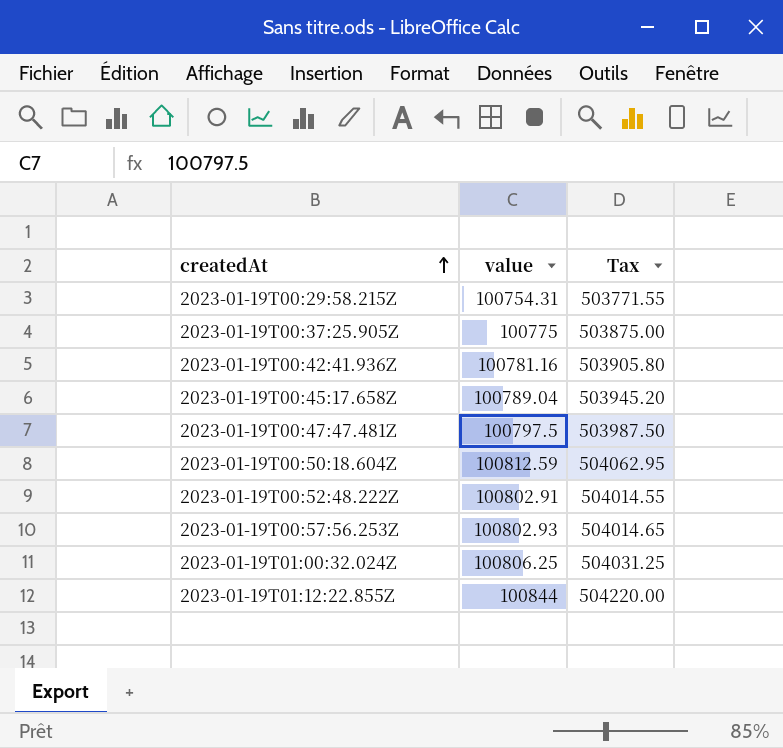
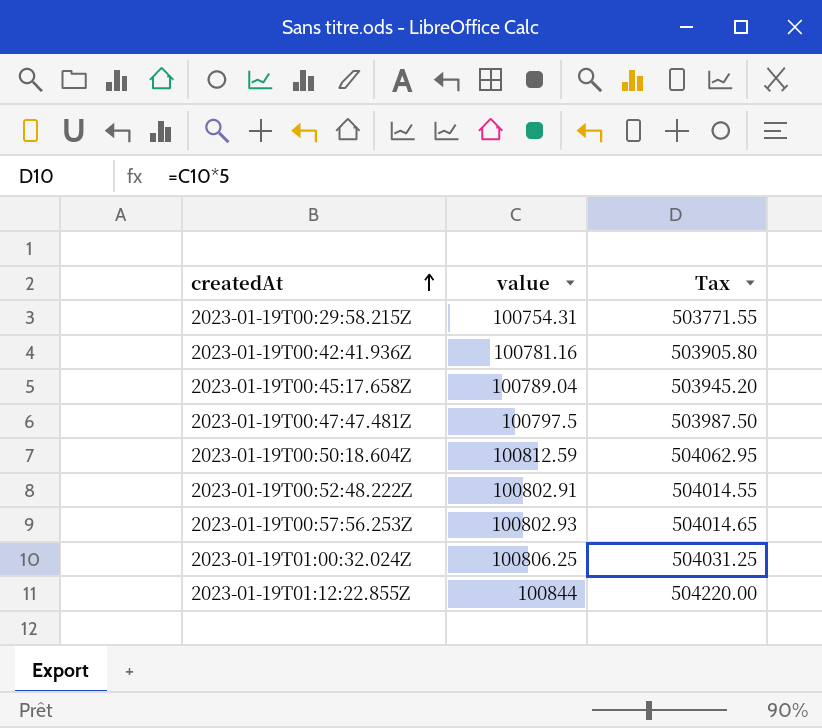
row 2023-01-19T00:37:25.905Z: 100775 | 503875.00 -> none

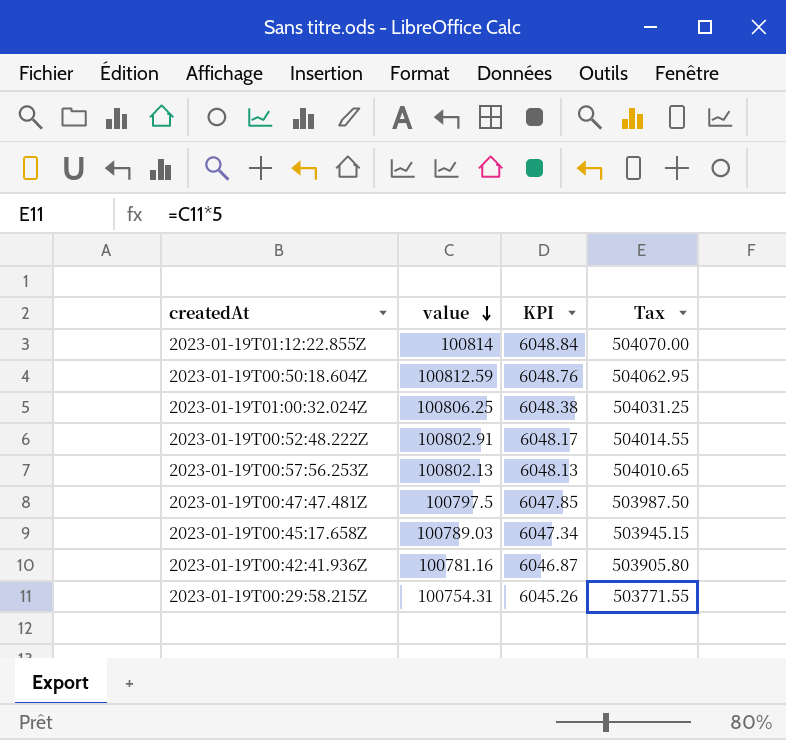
row order: createdAt ascending -> value descending
column KPI | formula: none -> [value] * 0.06
2023-01-19T01:12:22.855Z | value: 100844 -> 100814
2023-01-19T01:12:22.855Z | Tax: 504220.00 -> 504070.00
2023-01-19T00:57:56.253Z | value: 100802.93 -> 100802.13
2023-01-19T00:57:56.253Z | Tax: 504014.65 -> 504010.65
2023-01-19T00:45:17.658Z | value: 100789.04 -> 100789.03
2023-01-19T00:45:17.658Z | Tax: 503945.20 -> 503945.15

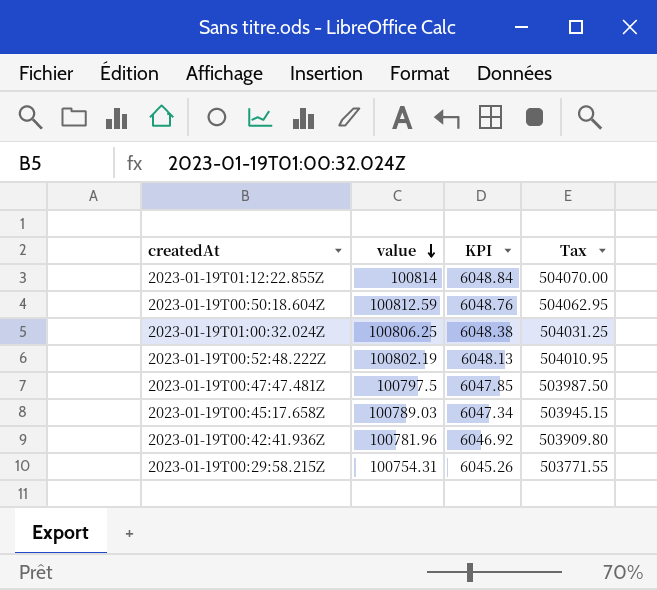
row 2023-01-19T00:57:56.253Z: 100802.13 | 6048.13 | 504010.65 -> none
2023-01-19T00:52:48.222Z | value: 100802.91 -> 100802.19
2023-01-19T00:52:48.222Z | KPI: 6048.17 -> 6048.13
2023-01-19T00:52:48.222Z | Tax: 504014.55 -> 504010.95
2023-01-19T00:42:41.936Z | value: 100781.16 -> 100781.96
2023-01-19T00:42:41.936Z | KPI: 6046.87 -> 6046.92
2023-01-19T00:42:41.936Z | Tax: 503905.80 -> 503909.80

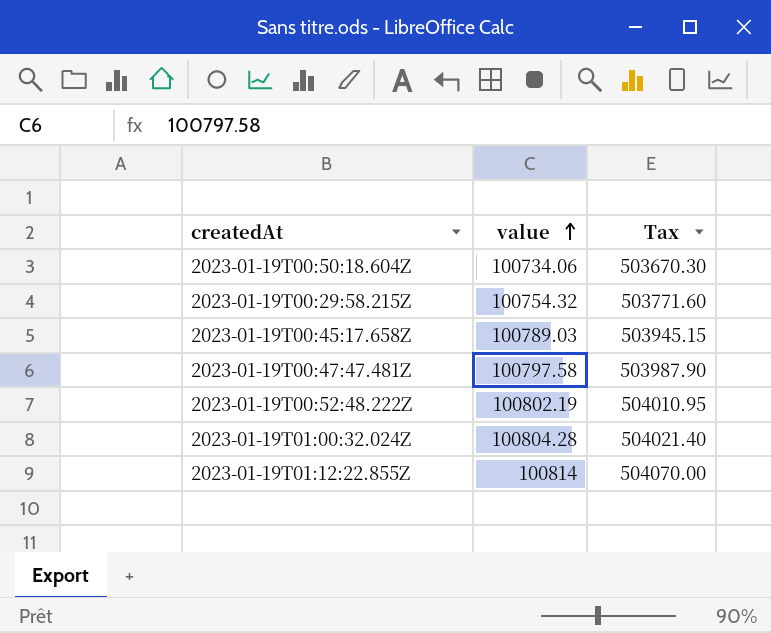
row order: value descending -> value ascending
column KPI | formula: [value] * 0.06 -> none
row 2023-01-19T00:42:41.936Z: 100781.96 | 6046.92 | 503909.80 -> none
2023-01-19T00:50:18.604Z | value: 100812.59 -> 100734.06
2023-01-19T00:50:18.604Z | Tax: 504062.95 -> 503670.30
2023-01-19T00:29:58.215Z | value: 100754.31 -> 100754.32
2023-01-19T00:29:58.215Z | Tax: 503771.55 -> 503771.60
2023-01-19T00:47:47.481Z | value: 100797.5 -> 100797.58
2023-01-19T00:47:47.481Z | Tax: 503987.50 -> 503987.90
2023-01-19T01:00:32.024Z | value: 100806.25 -> 100804.28
2023-01-19T01:00:32.024Z | Tax: 504031.25 -> 504021.40

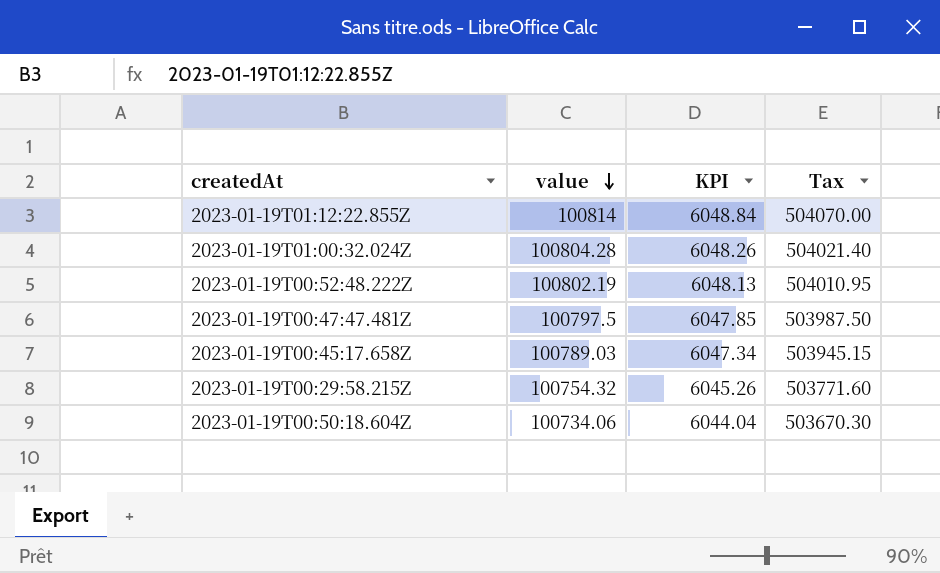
row order: value ascending -> value descending
column KPI | formula: none -> [value] * 0.06
2023-01-19T00:47:47.481Z | value: 100797.58 -> 100797.5
2023-01-19T00:47:47.481Z | Tax: 503987.90 -> 503987.50

